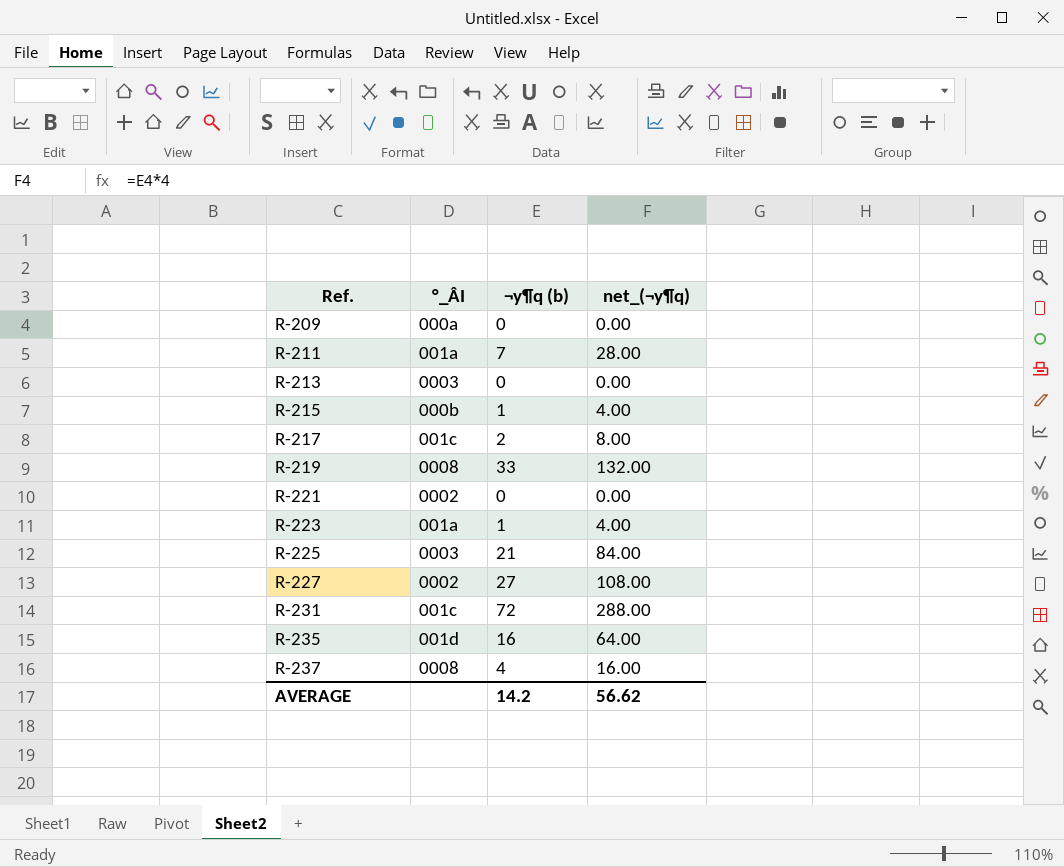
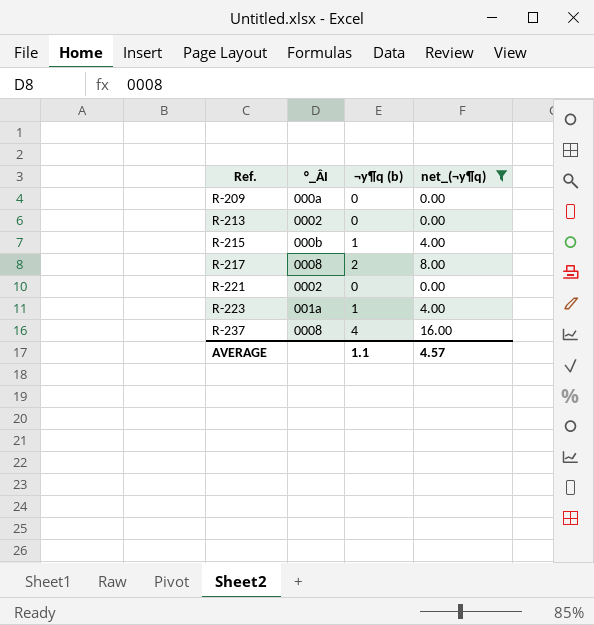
filter: none -> net_(¬y¶q) <= 16.00
R-213 | °_ÂI: 0003 -> 0002
R-217 | °_ÂI: 001c -> 0008
AVERAGE | ¬y¶q (b): 14.2 -> 1.1
AVERAGE | net_(¬y¶q): 56.62 -> 4.57

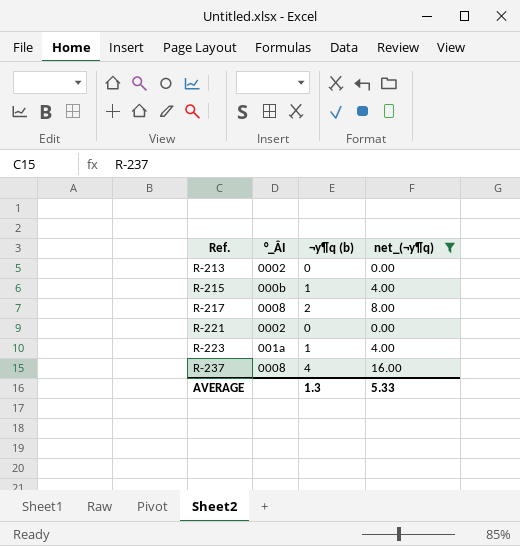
row R-209: 000a | 0 | 0.00 -> none
AVERAGE | ¬y¶q (b): 1.1 -> 1.3
AVERAGE | net_(¬y¶q): 4.57 -> 5.33

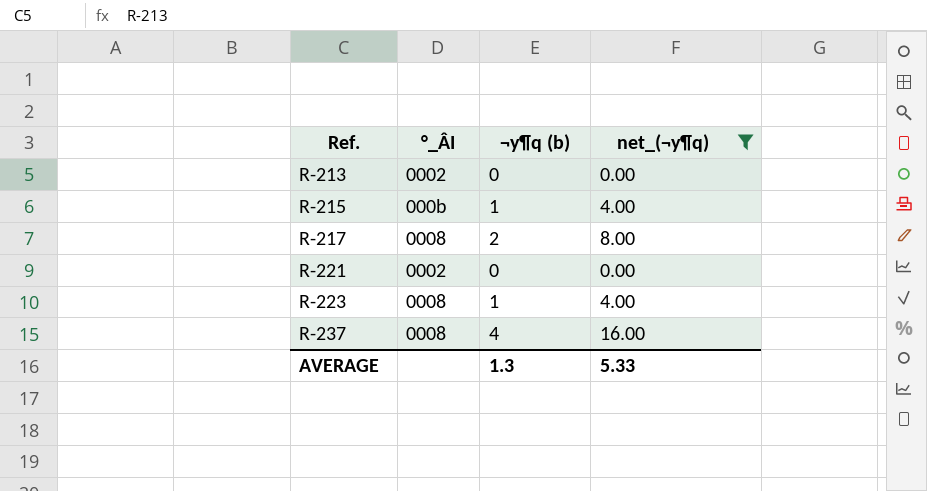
R-223 | °_ÂI: 001a -> 0008

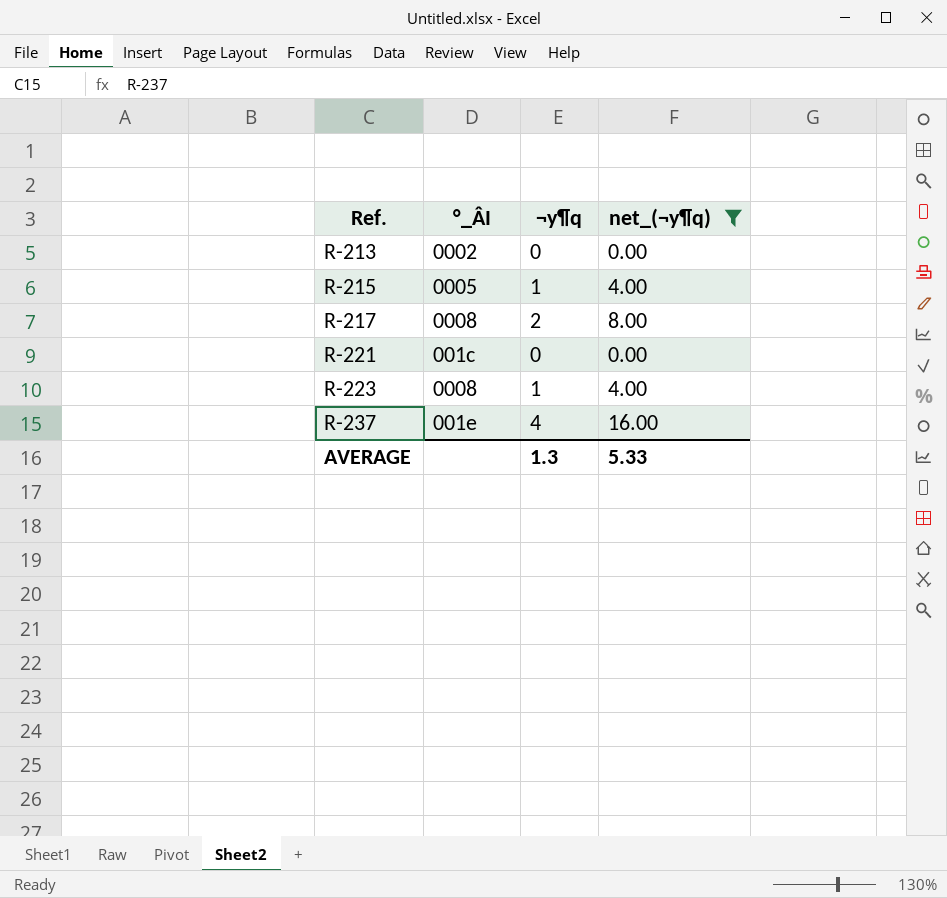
column name: ¬y¶q (b) -> ¬y¶q
R-215 | °_ÂI: 000b -> 0005
R-221 | °_ÂI: 0002 -> 001c
R-237 | °_ÂI: 0008 -> 001e

